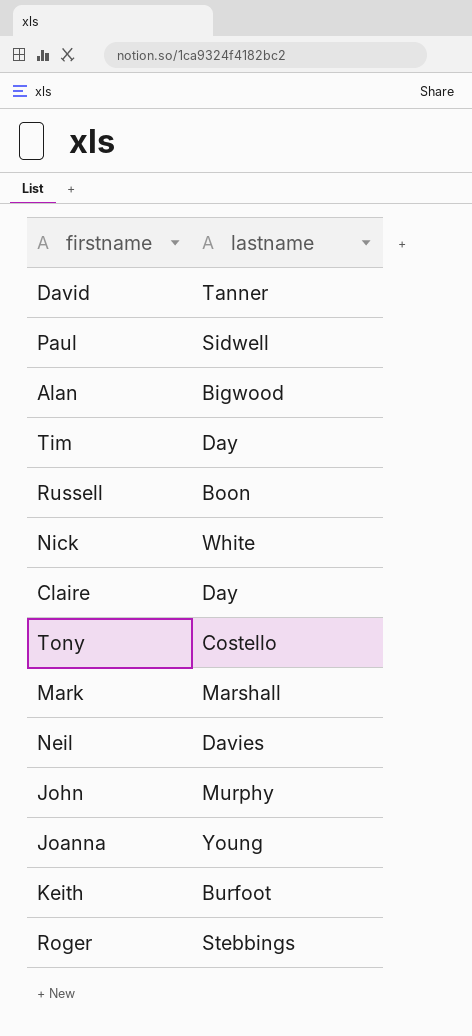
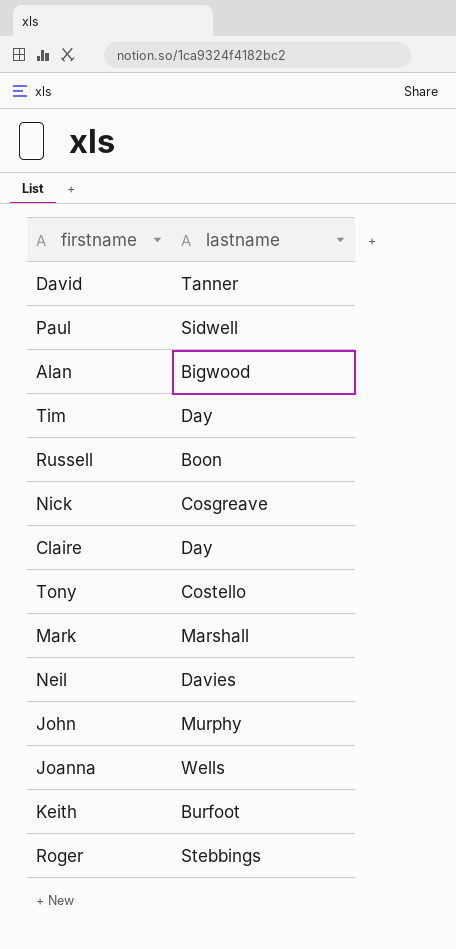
Nick | lastname: White -> Cosgreave
Joanna | lastname: Young -> Wells

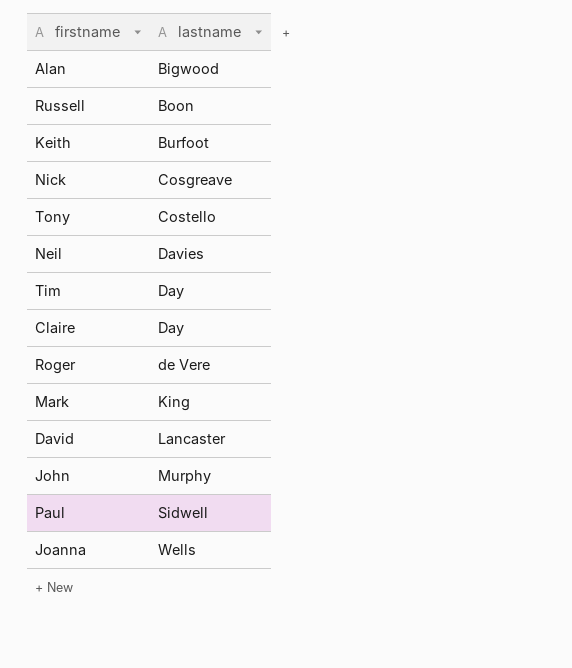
row order: none -> lastname ascending
Roger | lastname: Stebbings -> de Vere
Mark | lastname: Marshall -> King
David | lastname: Tanner -> Lancaster

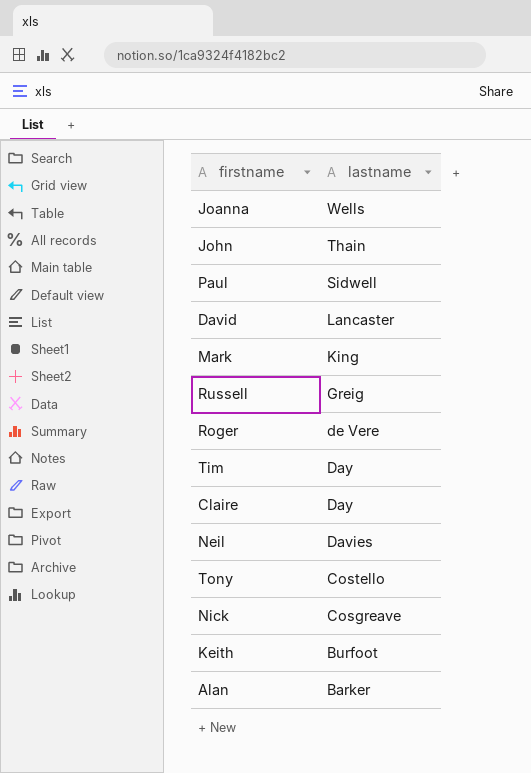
row order: lastname ascending -> lastname descending
John | lastname: Murphy -> Thain
Russell | lastname: Boon -> Greig
Alan | lastname: Bigwood -> Barker

